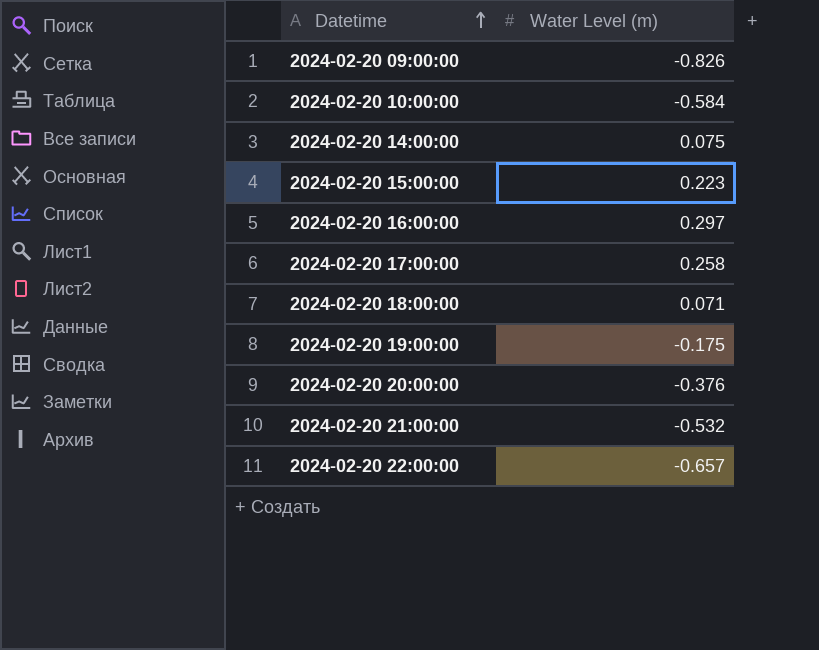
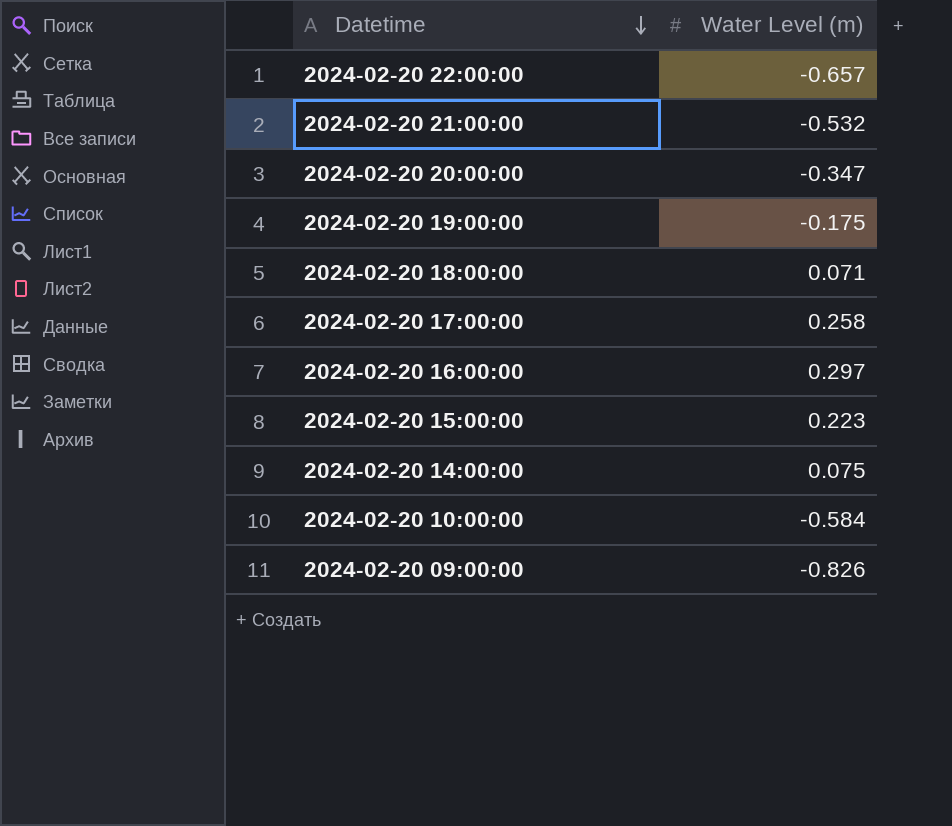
row order: Datetime ascending -> Datetime descending
2024-02-20 20:00:00 | Water Level (m): -0.376 -> -0.347

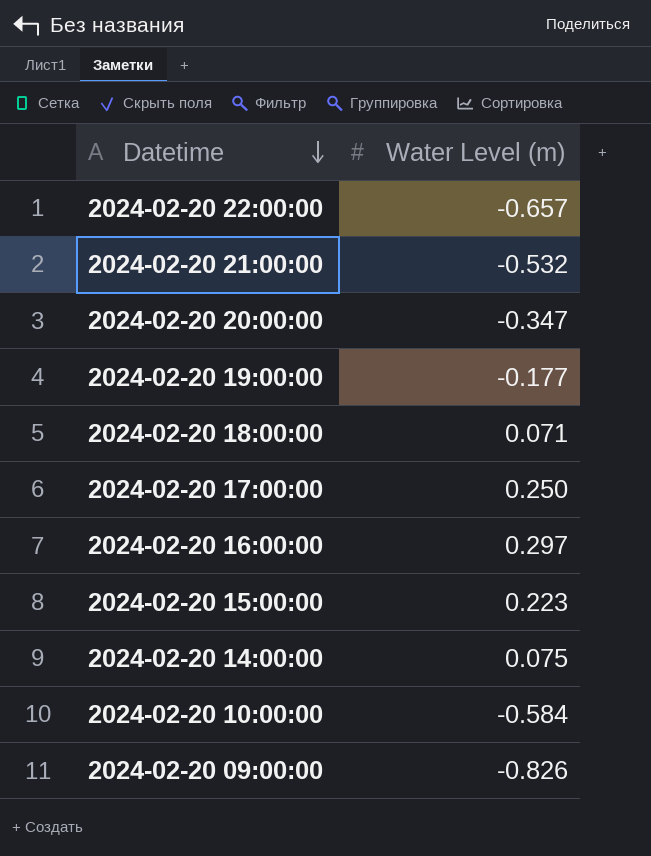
2024-02-20 19:00:00 | Water Level (m): -0.175 -> -0.177
2024-02-20 17:00:00 | Water Level (m): 0.258 -> 0.250

